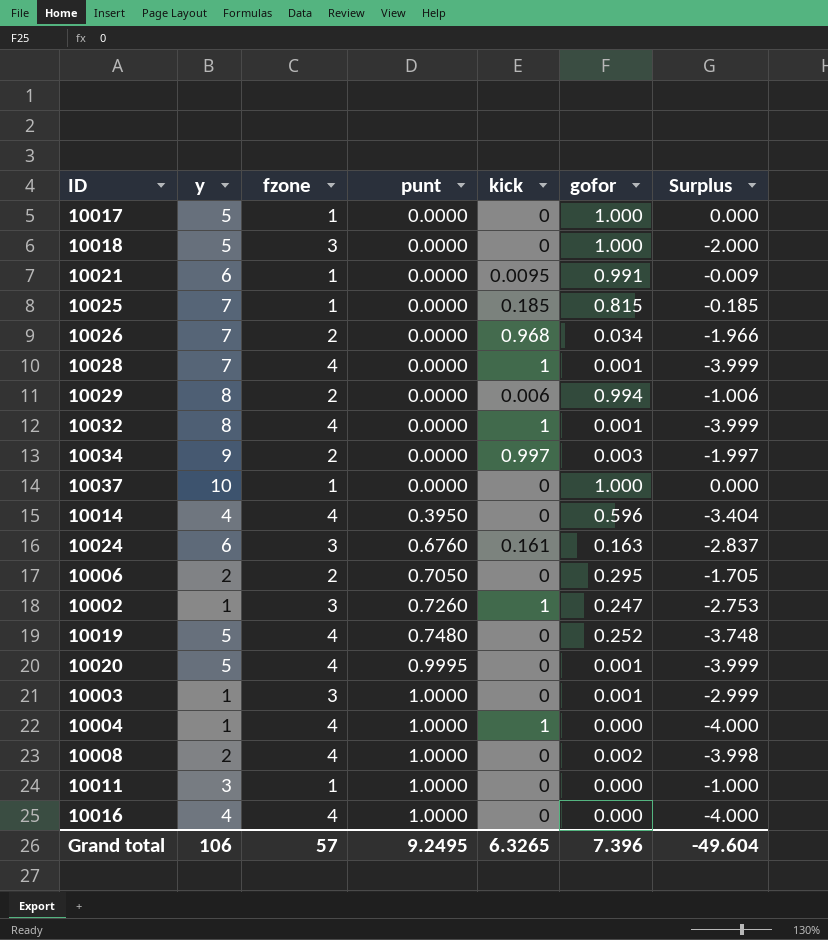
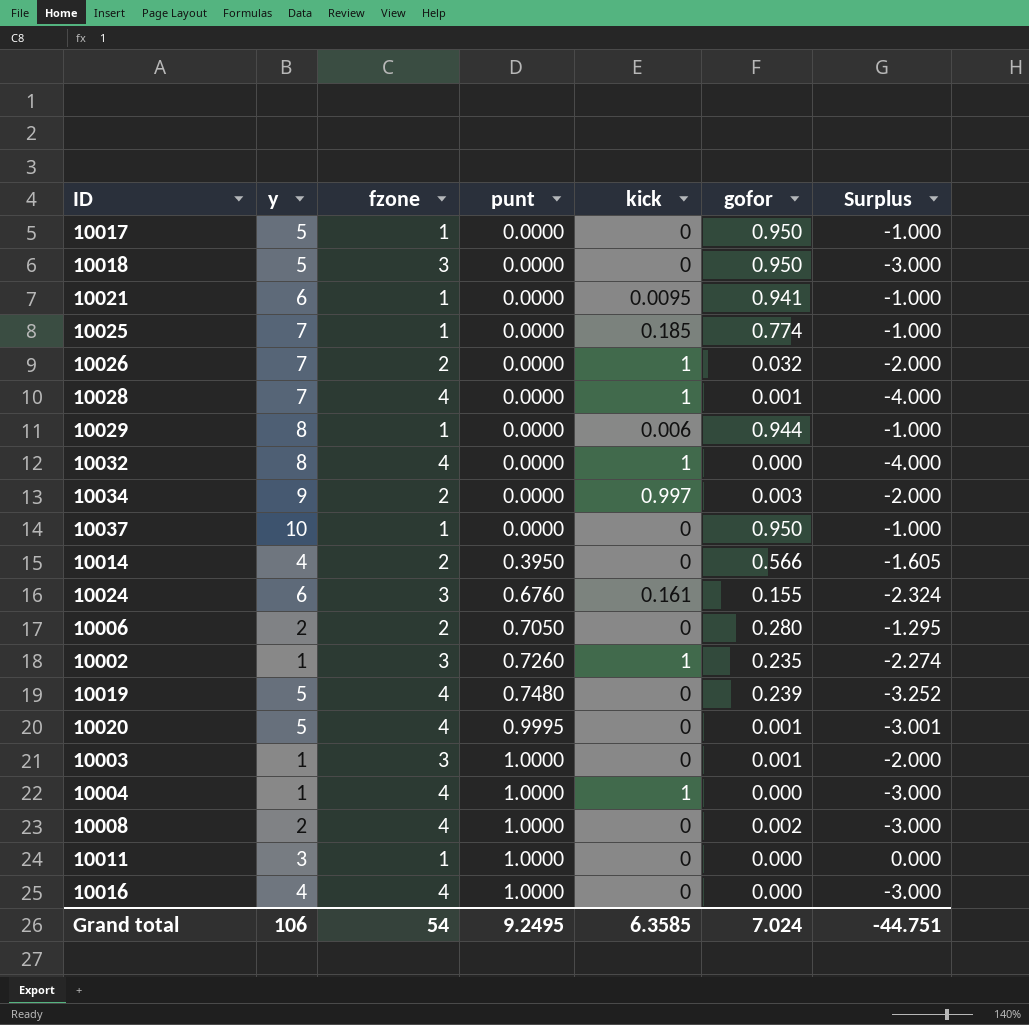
column Surplus | formula: [gofor] - [fzone] -> [punt] - [fzone]
10017 | gofor: 1.000 -> 0.950
10018 | gofor: 1.000 -> 0.950
10021 | gofor: 0.991 -> 0.941
10025 | gofor: 0.815 -> 0.774
10026 | kick: 0.968 -> 1
10026 | gofor: 0.034 -> 0.032
10029 | fzone: 2 -> 1
10029 | gofor: 0.994 -> 0.944
10032 | gofor: 0.001 -> 0.000
10037 | gofor: 1.000 -> 0.950
10014 | fzone: 4 -> 2
10014 | gofor: 0.596 -> 0.566
10024 | gofor: 0.163 -> 0.155
10006 | gofor: 0.295 -> 0.280
10002 | gofor: 0.247 -> 0.235
10019 | gofor: 0.252 -> 0.239
Grand total | fzone: 57 -> 54
Grand total | kick: 6.3265 -> 6.3585
Grand total | gofor: 7.396 -> 7.024
Grand total | Surplus: -49.604 -> -44.751

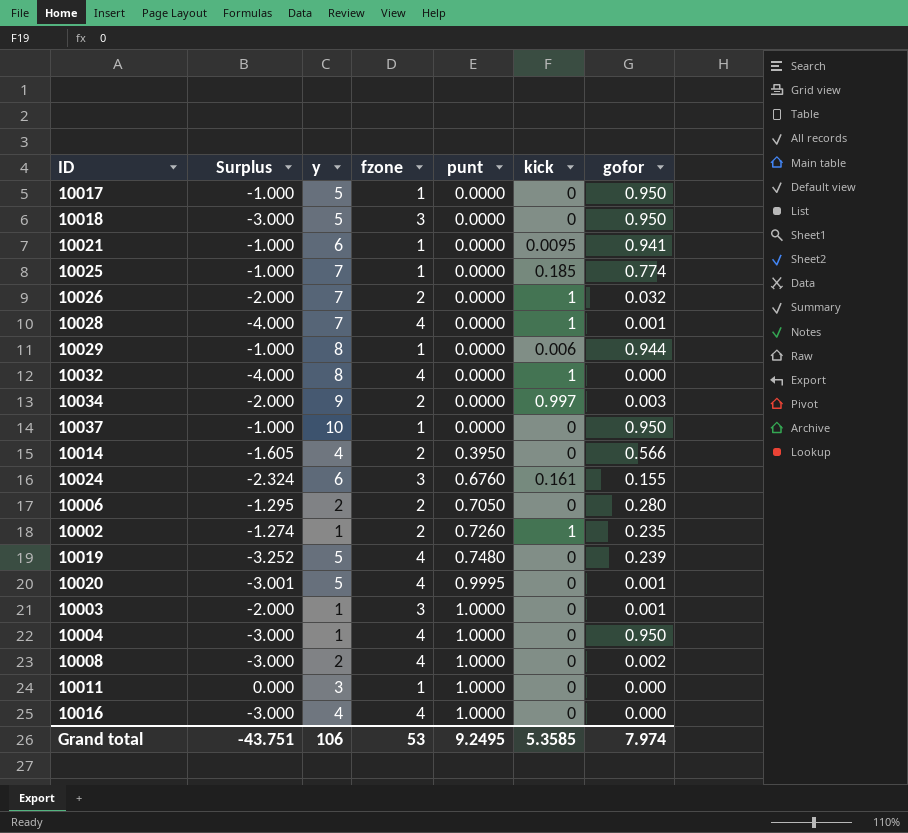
column Surplus | position: 7 -> 2
10002 | Surplus: -2.274 -> -1.274
10002 | fzone: 3 -> 2
10004 | kick: 1 -> 0
10004 | gofor: 0.000 -> 0.950
Grand total | Surplus: -44.751 -> -43.751
Grand total | fzone: 54 -> 53
Grand total | kick: 6.3585 -> 5.3585
Grand total | gofor: 7.024 -> 7.974

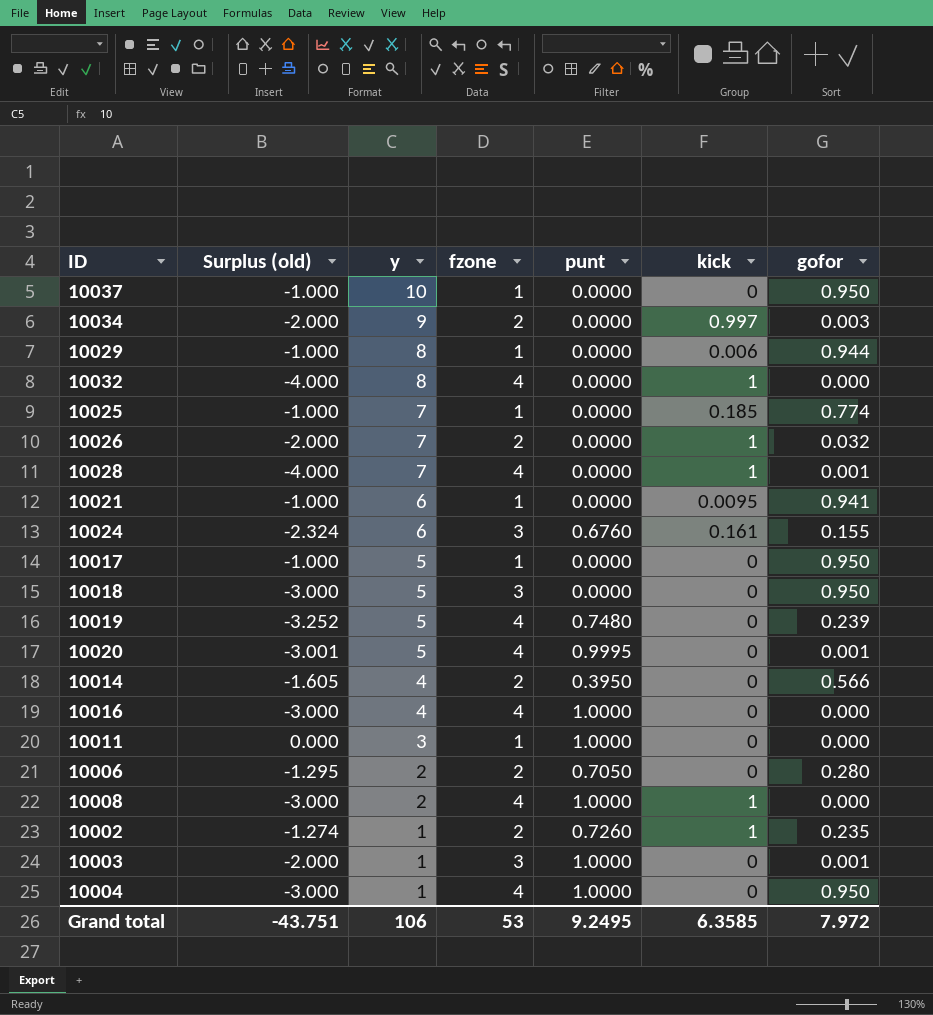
row order: punt ascending -> y descending
column name: Surplus -> Surplus (old)
10008 | kick: 0 -> 1
10008 | gofor: 0.002 -> 0.000
Grand total | kick: 5.3585 -> 6.3585
Grand total | gofor: 7.974 -> 7.972

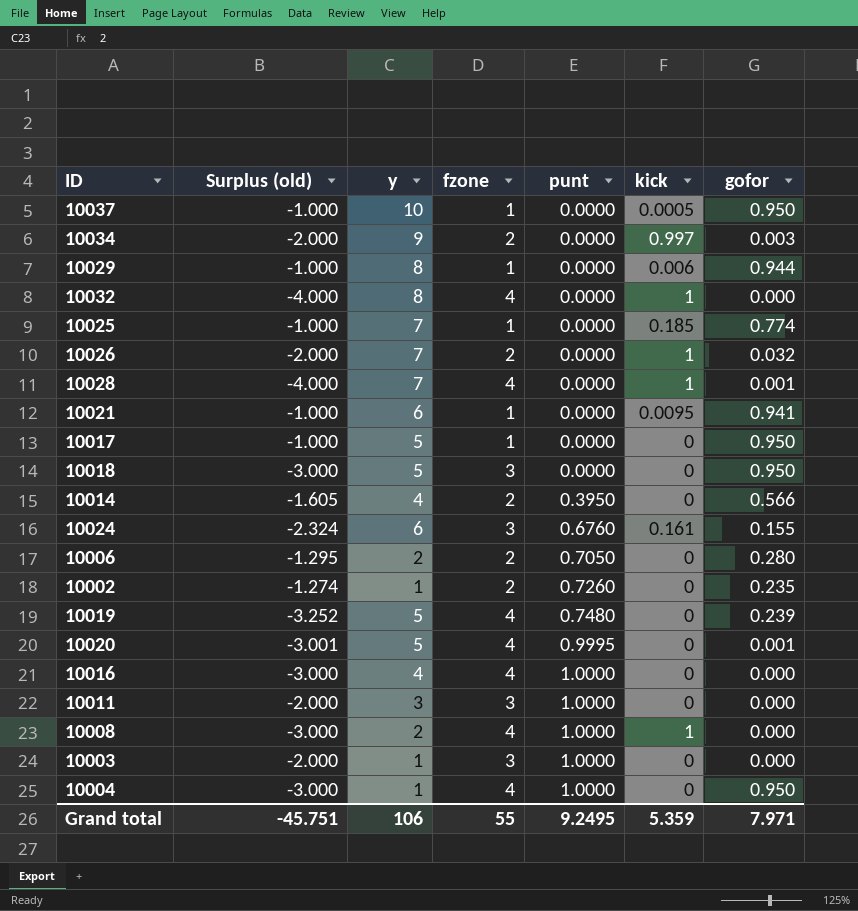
row order: y descending -> punt ascending
10037 | kick: 0 -> 0.0005
10002 | kick: 1 -> 0
10011 | Surplus (old): 0.000 -> -2.000
10011 | fzone: 1 -> 3
10003 | gofor: 0.001 -> 0.000
Grand total | Surplus (old): -43.751 -> -45.751
Grand total | fzone: 53 -> 55
Grand total | kick: 6.3585 -> 5.359
Grand total | gofor: 7.972 -> 7.971

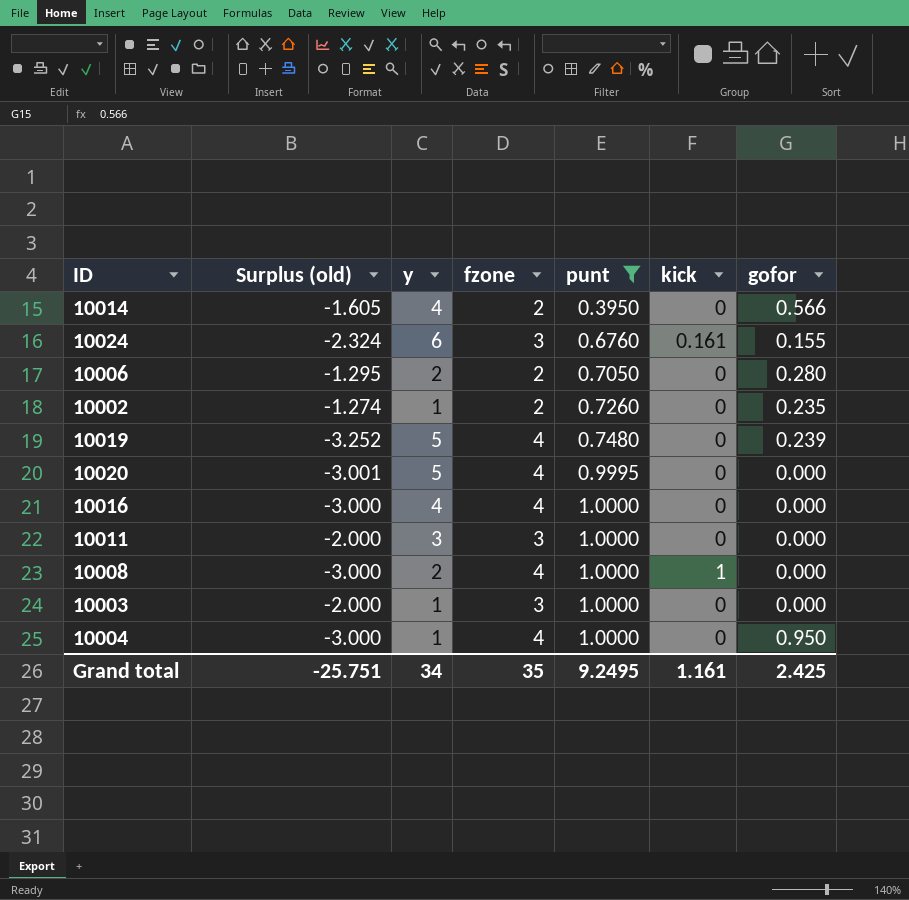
filter: none -> punt != 0.0000
10020 | gofor: 0.001 -> 0.000
Grand total | Surplus (old): -45.751 -> -25.751
Grand total | y: 106 -> 34
Grand total | fzone: 55 -> 35
Grand total | kick: 5.359 -> 1.161
Grand total | gofor: 7.971 -> 2.425

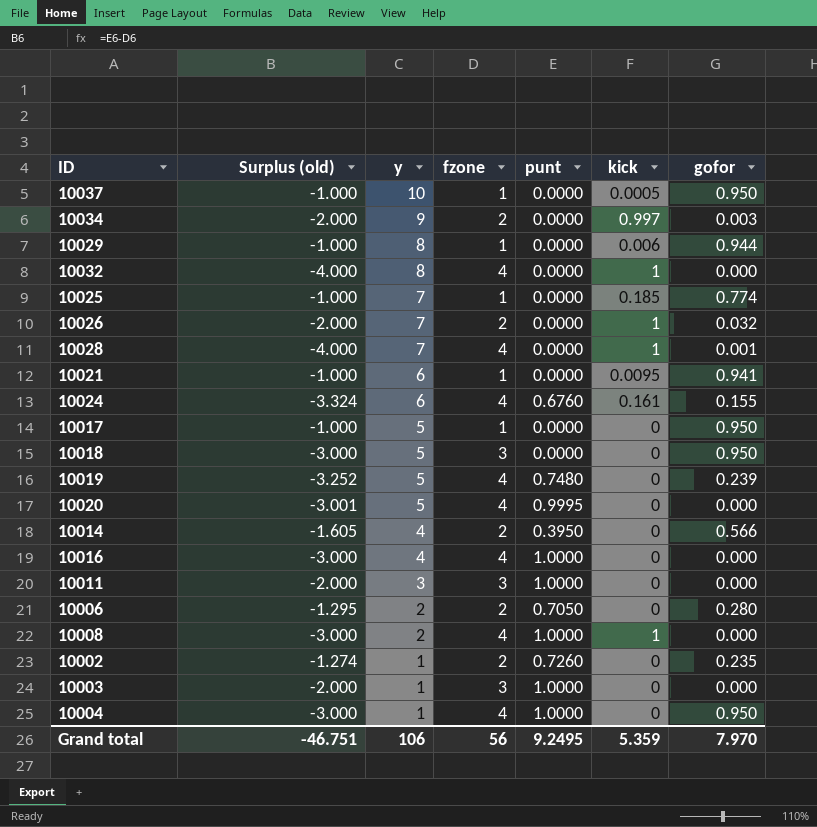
filter: punt != 0.0000 -> none
row order: punt ascending -> y descending
10024 | Surplus (old): -2.324 -> -3.324
10024 | fzone: 3 -> 4
Grand total | Surplus (old): -25.751 -> -46.751
Grand total | y: 34 -> 106
Grand total | fzone: 35 -> 56
Grand total | kick: 1.161 -> 5.359
Grand total | gofor: 2.425 -> 7.970

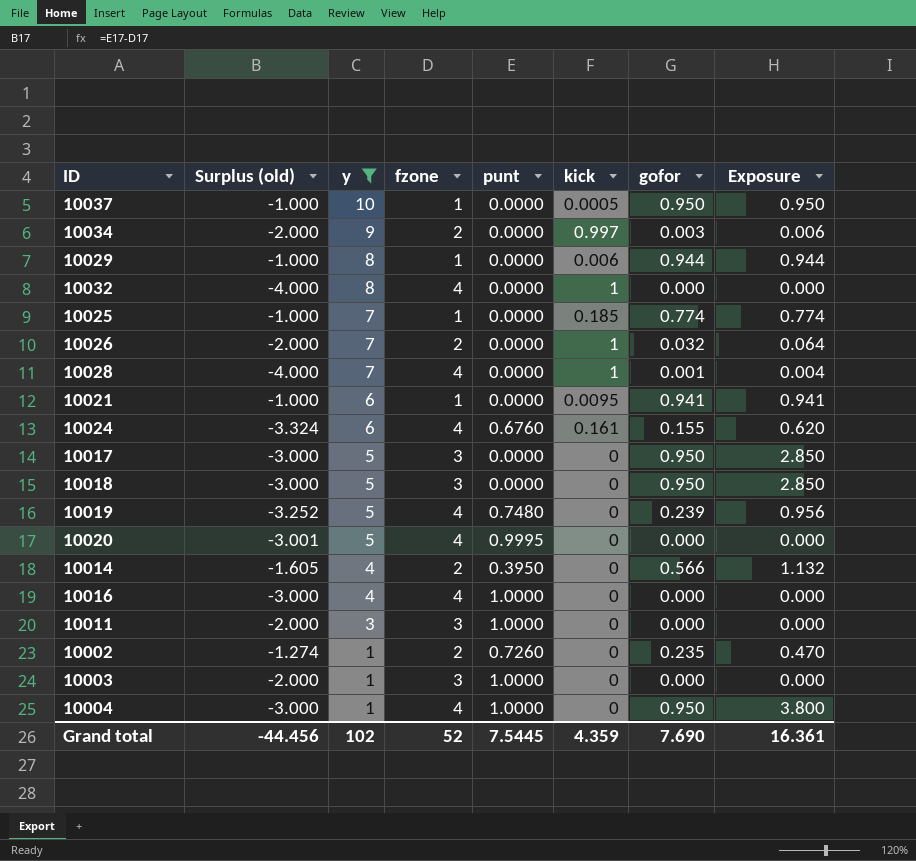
filter: none -> y != 2
column Exposure | formula: none -> [fzone] * [gofor]
10017 | Surplus (old): -1.000 -> -3.000
10017 | fzone: 1 -> 3
Grand total | Surplus (old): -46.751 -> -44.456
Grand total | y: 106 -> 102
Grand total | fzone: 56 -> 52
Grand total | punt: 9.2495 -> 7.5445
Grand total | kick: 5.359 -> 4.359
Grand total | gofor: 7.970 -> 7.690

